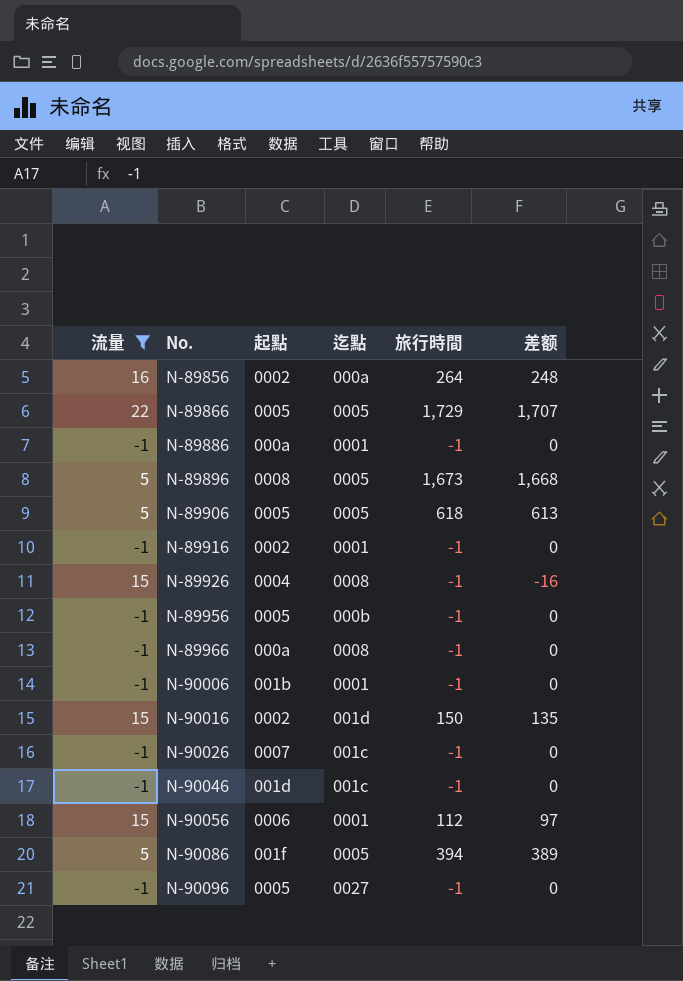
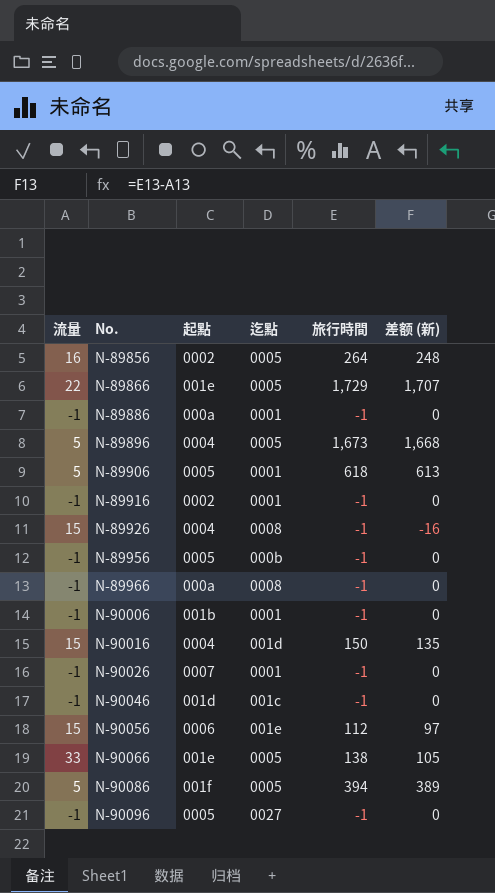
filter: 流量 != 33 -> none
column name: 差额 -> 差额 (新)
N-89856 | 迄點: 000a -> 0005
N-89866 | 起點: 0005 -> 001e
N-89896 | 起點: 0008 -> 0004
N-89906 | 迄點: 0005 -> 0001
N-90016 | 起點: 0002 -> 0004
N-90026 | 迄點: 001c -> 0001
N-90056 | 迄點: 0001 -> 001e

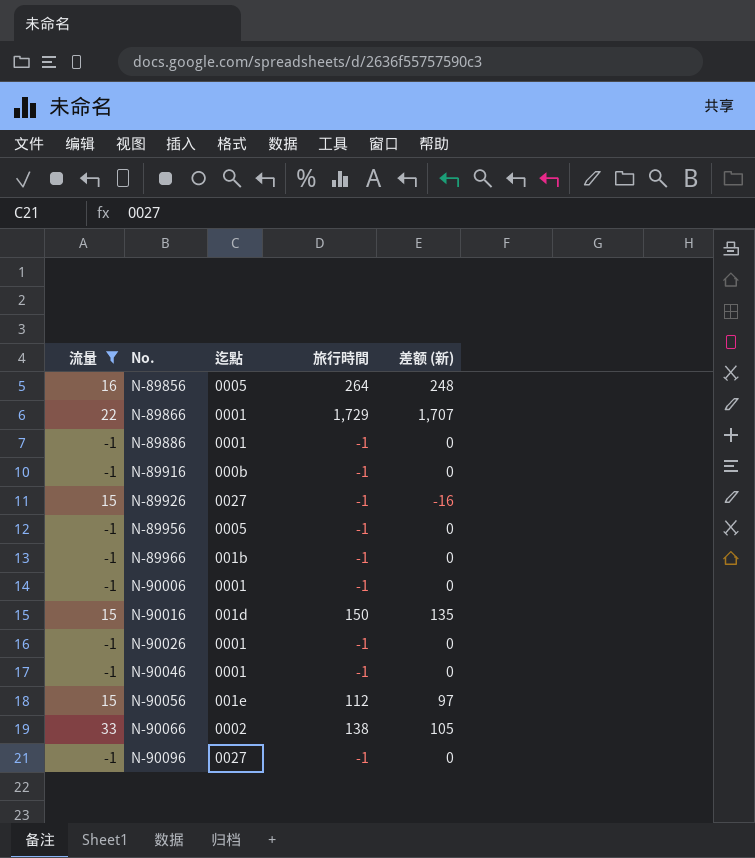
filter: none -> 流量 != 5
column 起點 | position: 3 -> none
N-89866 | 迄點: 0005 -> 0001
N-89916 | 迄點: 0001 -> 000b
N-89926 | 迄點: 0008 -> 0027
N-89956 | 迄點: 000b -> 0005
N-89966 | 迄點: 0008 -> 001b
N-90046 | 迄點: 001c -> 0001
N-90066 | 迄點: 0005 -> 0002

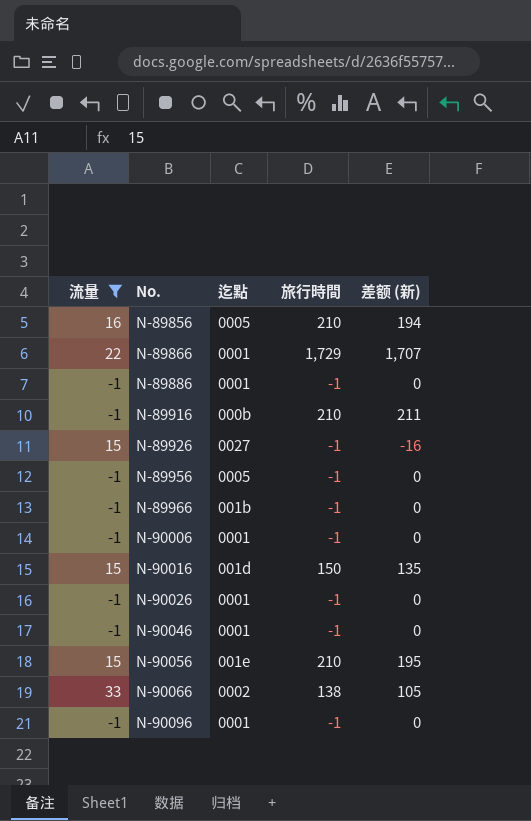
N-89856 | 旅行時間: 264 -> 210
N-89856 | 差额 (新): 248 -> 194
N-89916 | 旅行時間: -1 -> 210
N-89916 | 差额 (新): 0 -> 211
N-90056 | 旅行時間: 112 -> 210
N-90056 | 差额 (新): 97 -> 195
N-90096 | 迄點: 0027 -> 0001

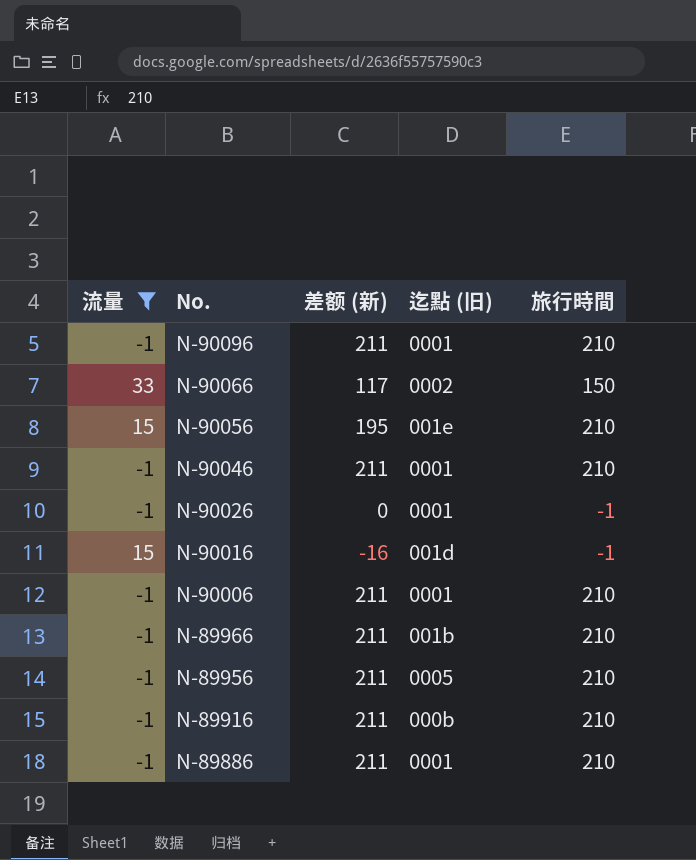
row order: No. ascending -> No. descending
column 差额 (新) | position: 5 -> 3
column name: 迄點 -> 迄點 (旧)
row N-89856: 16 | 0005 | 210 | 194 -> none
row N-89866: 22 | 0001 | 1,729 | 1,707 -> none
row N-89926: 15 | 0027 | -1 | -16 -> none
N-90096 | 差额 (新): 0 -> 211
N-90096 | 旅行時間: -1 -> 210
N-90066 | 差额 (新): 105 -> 117
N-90066 | 旅行時間: 138 -> 150
N-90046 | 差额 (新): 0 -> 211
N-90046 | 旅行時間: -1 -> 210
N-90016 | 差额 (新): 135 -> -16
N-90016 | 旅行時間: 150 -> -1
N-90006 | 差额 (新): 0 -> 211
N-90006 | 旅行時間: -1 -> 210
N-89966 | 差额 (新): 0 -> 211
N-89966 | 旅行時間: -1 -> 210
N-89956 | 差额 (新): 0 -> 211
N-89956 | 旅行時間: -1 -> 210
N-89886 | 差额 (新): 0 -> 211
N-89886 | 旅行時間: -1 -> 210

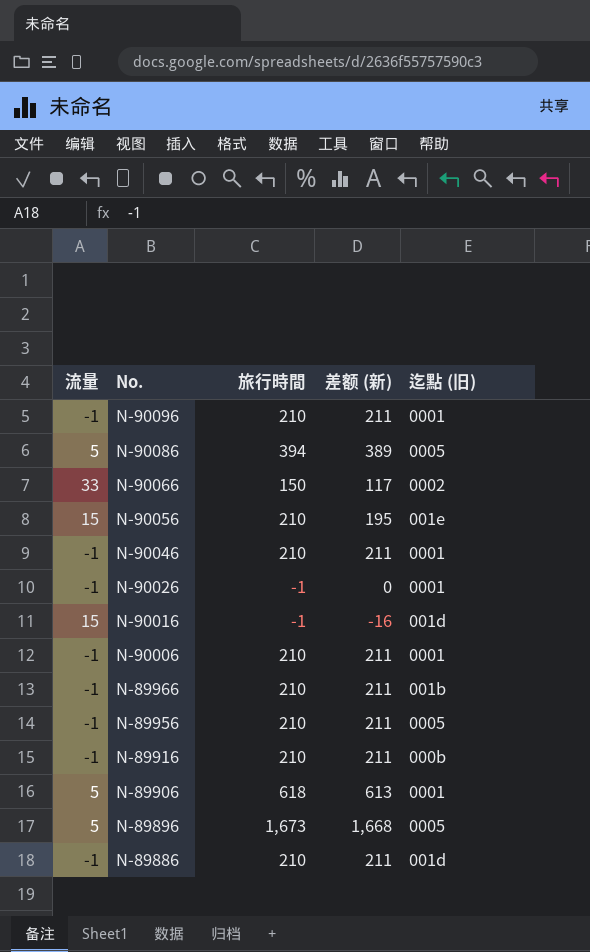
filter: 流量 != 5 -> none
column 旅行時間 | position: 5 -> 3
N-89886 | 迄點 (旧): 0001 -> 001d

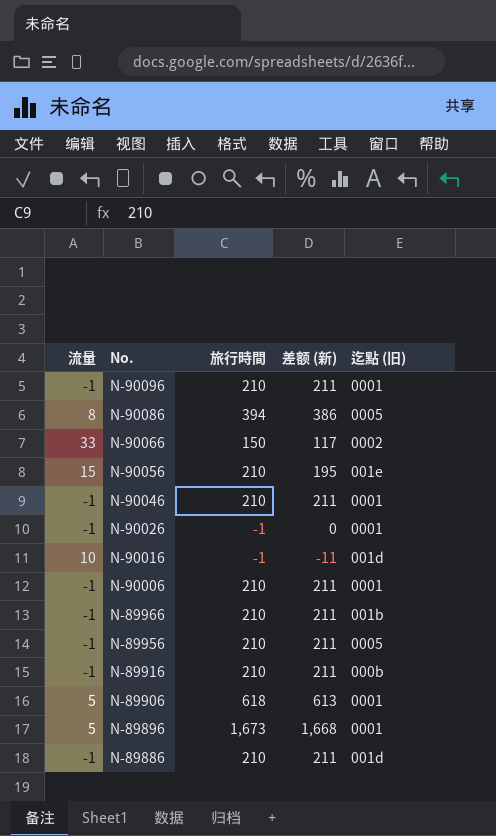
N-90086 | 流量: 5 -> 8
N-90086 | 差额 (新): 389 -> 386
N-90016 | 流量: 15 -> 10
N-90016 | 差额 (新): -16 -> -11
N-89896 | 迄點 (旧): 0005 -> 0001

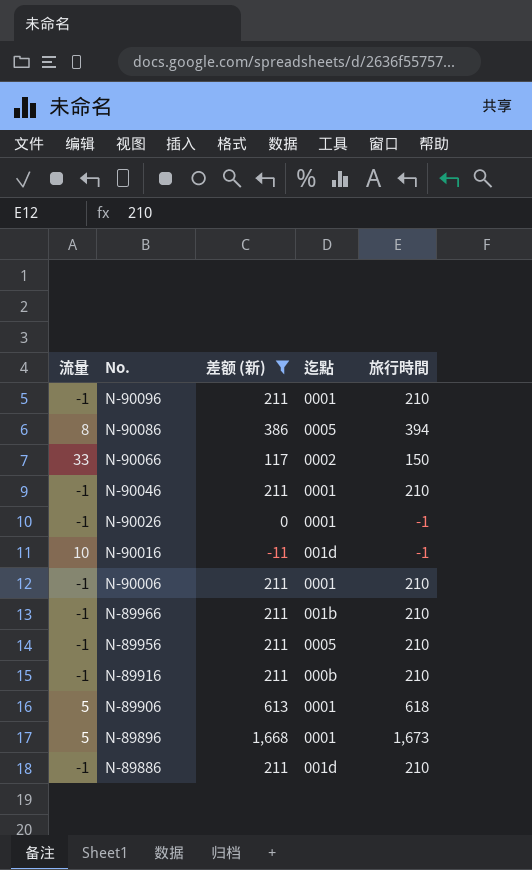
filter: none -> 差额 (新) != 195
column name: 迄點 (旧) -> 迄點
column 旅行時間 | position: 3 -> 5

